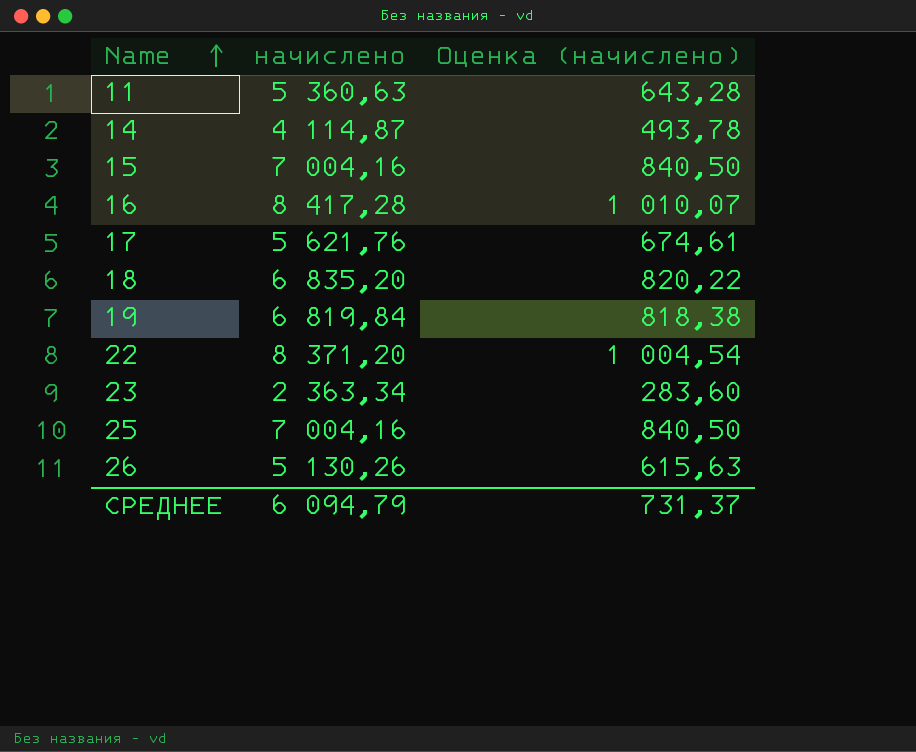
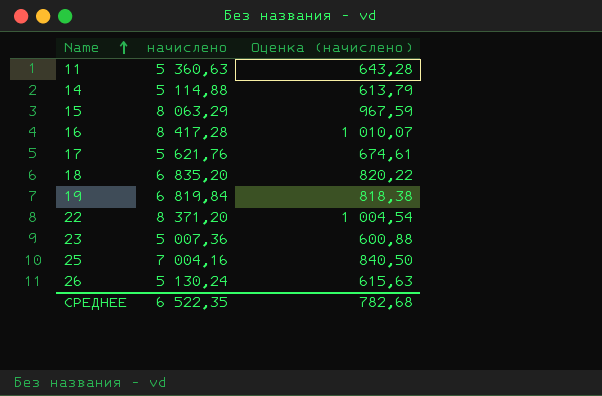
14 | начислено: 4 114,87 -> 5 114,88
14 | Оценка (начислено): 493,78 -> 613,79
15 | начислено: 7 004,16 -> 8 063,29
15 | Оценка (начислено): 840,50 -> 967,59
23 | начислено: 2 363,34 -> 5 007,36
23 | Оценка (начислено): 283,60 -> 600,88
26 | начислено: 5 130,26 -> 5 130,24
СРЕДНЕЕ | начислено: 6 094,79 -> 6 522,35
СРЕДНЕЕ | Оценка (начислено): 731,37 -> 782,68

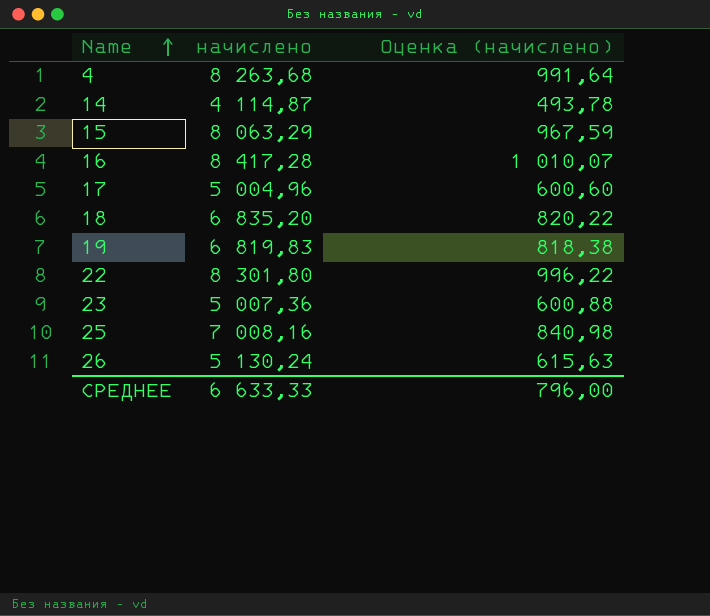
row 11: 5 360,63 | 643,28 -> none
row 4: none -> 8 263,68 | 991,64
14 | начислено: 5 114,88 -> 4 114,87
14 | Оценка (начислено): 613,79 -> 493,78
17 | начислено: 5 621,76 -> 5 004,96
17 | Оценка (начислено): 674,61 -> 600,60
19 | начислено: 6 819,84 -> 6 819,83
22 | начислено: 8 371,20 -> 8 301,80
22 | Оценка (начислено): 1 004,54 -> 996,22
25 | начислено: 7 004,16 -> 7 008,16
25 | Оценка (начислено): 840,50 -> 840,98
СРЕДНЕЕ | начислено: 6 522,35 -> 6 633,33
СРЕДНЕЕ | Оценка (начислено): 782,68 -> 796,00

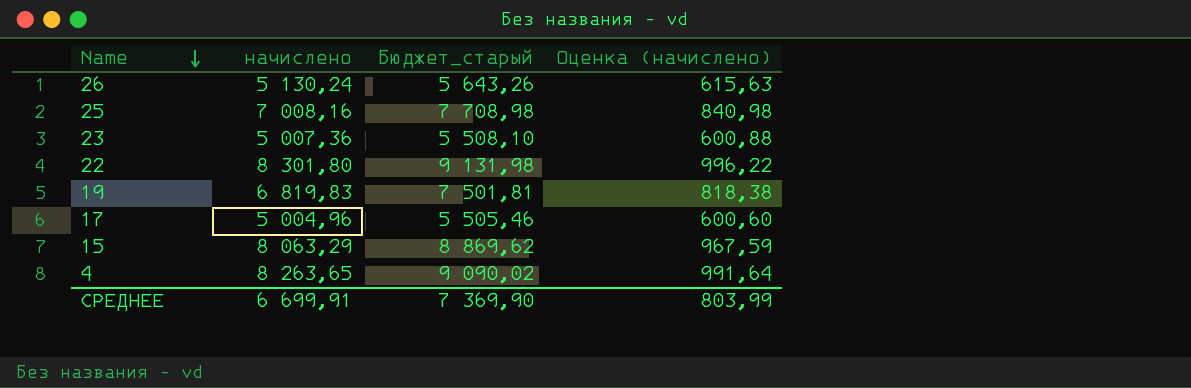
row order: Name ascending -> Name descending
column Бюджет_старый | formula: none -> [начислено] * 1,1
row 14: 4 114,87 | 493,78 -> none
row 16: 8 417,28 | 1 010,07 -> none
row 18: 6 835,20 | 820,22 -> none
4 | начислено: 8 263,68 -> 8 263,65
СРЕДНЕЕ | начислено: 6 633,33 -> 6 699,91
СРЕДНЕЕ | Оценка (начислено): 796,00 -> 803,99

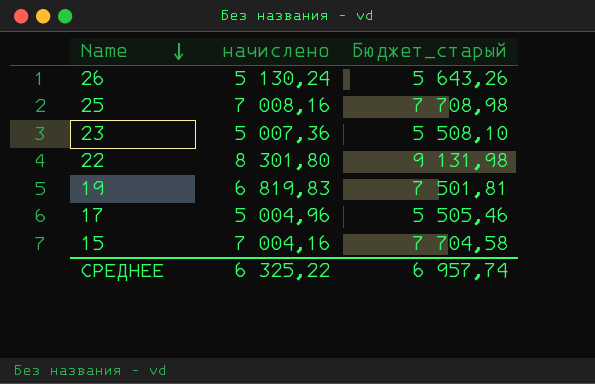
column Оценка (начислено) | formula: [начислено] * 0,12 -> none
row 4: 8 263,65 | 9 090,02 | 991,64 -> none
15 | начислено: 8 063,29 -> 7 004,16
15 | Бюджет_старый: 8 869,62 -> 7 704,58
СРЕДНЕЕ | начислено: 6 699,91 -> 6 325,22
СРЕДНЕЕ | Бюджет_старый: 7 369,90 -> 6 957,74

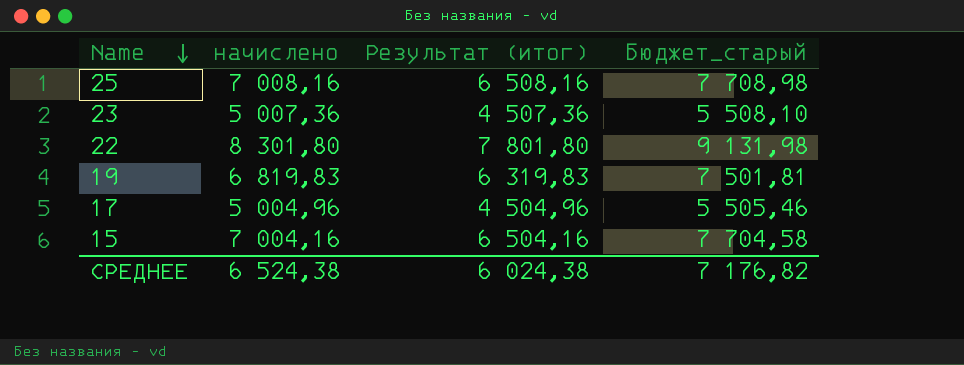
column Результат (итог) | formula: none -> [начислено] - 500
row 26: 5 130,24 | 5 643,26 -> none
СРЕДНЕЕ | начислено: 6 325,22 -> 6 524,38
СРЕДНЕЕ | Бюджет_старый: 6 957,74 -> 7 176,82

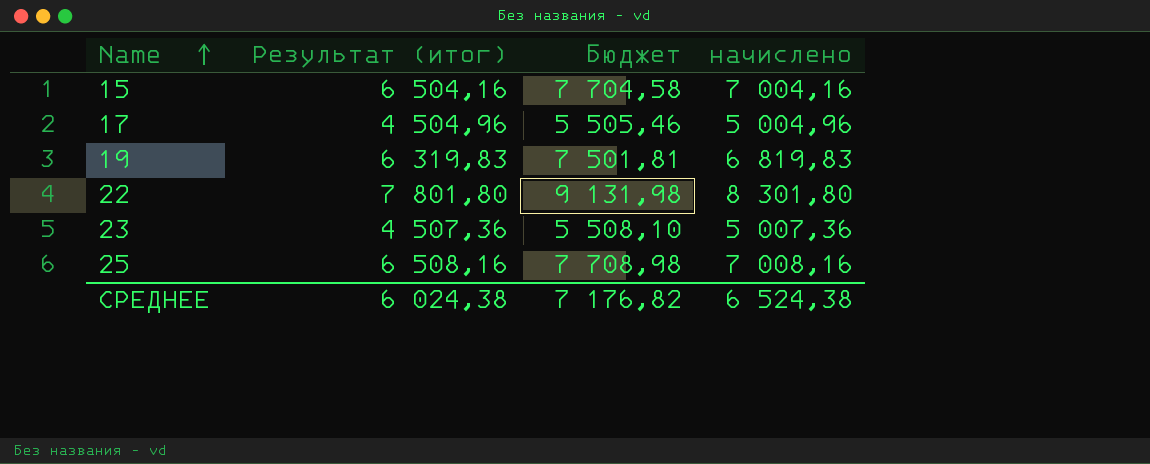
row order: Name descending -> Name ascending
column name: Бюджет_старый -> Бюджет
column начислено | position: 2 -> 4

